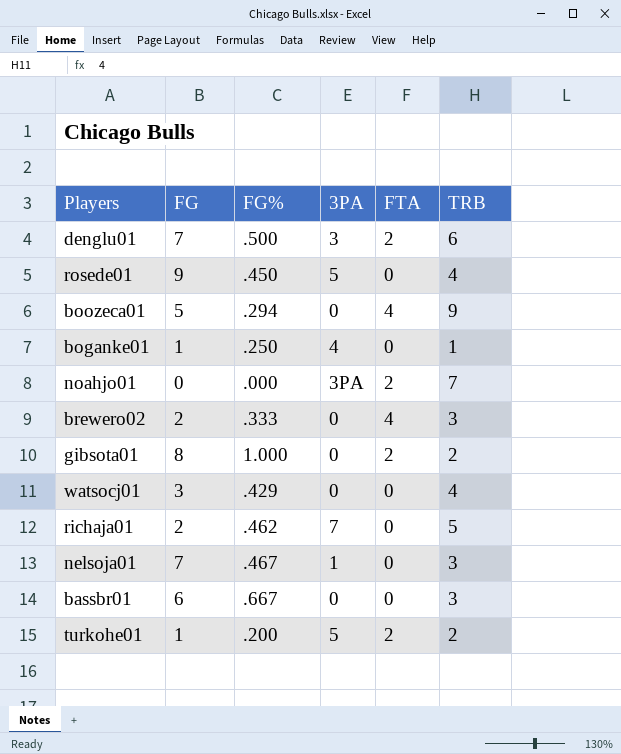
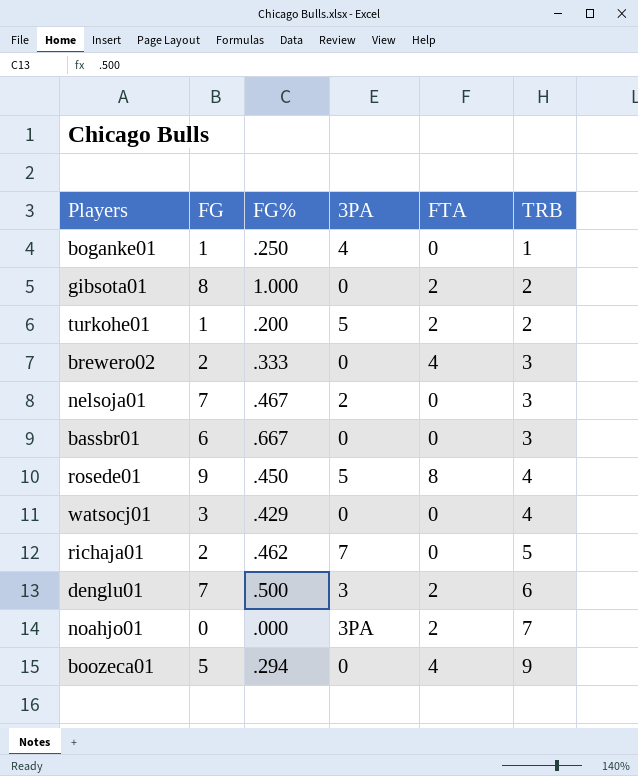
row order: none -> TRB ascending
nelsoja01 | 3PA: 1 -> 2
rosede01 | FTA: 0 -> 8

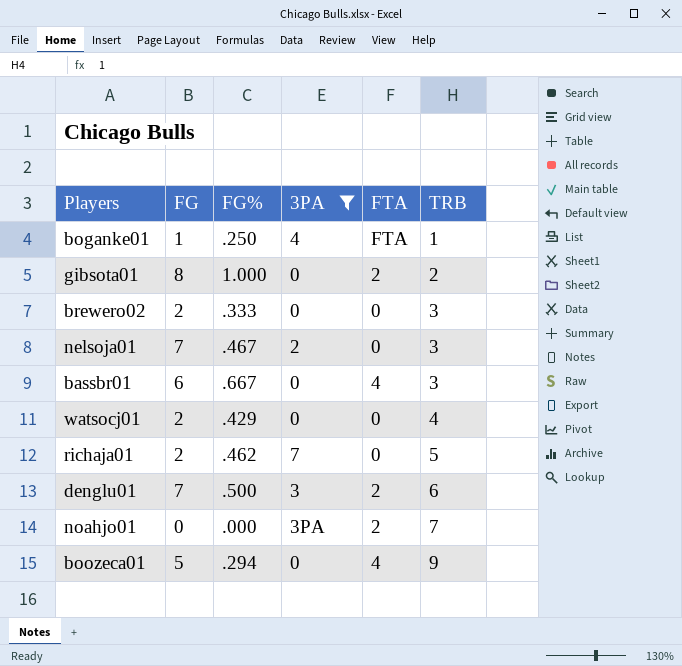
filter: none -> 3PA != 5
boganke01 | FTA: 0 -> FTA
brewero02 | FTA: 4 -> 0
bassbr01 | FTA: 0 -> 4
watsocj01 | FG: 3 -> 2

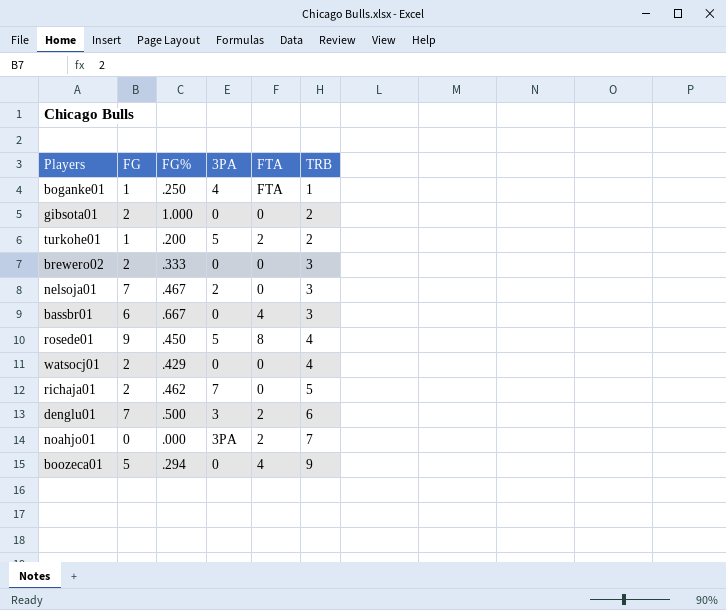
filter: 3PA != 5 -> none
gibsota01 | FG: 8 -> 2
gibsota01 | FTA: 2 -> 0

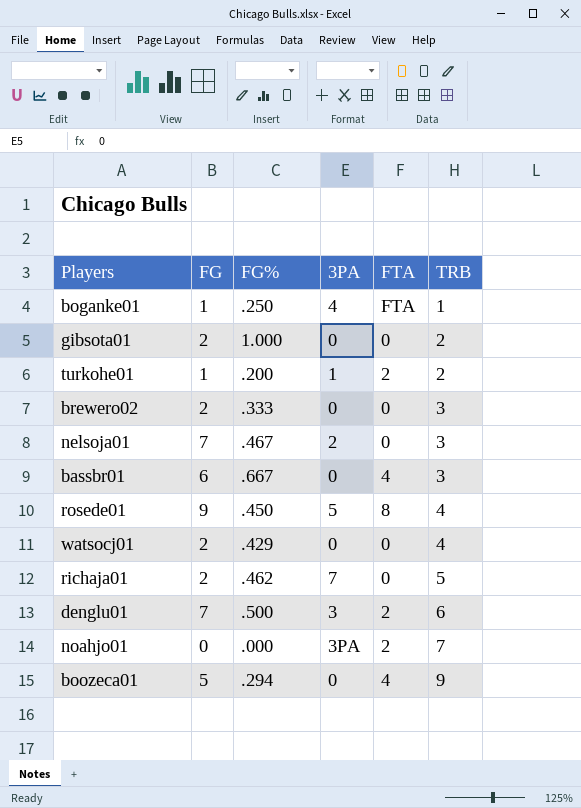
turkohe01 | 3PA: 5 -> 1

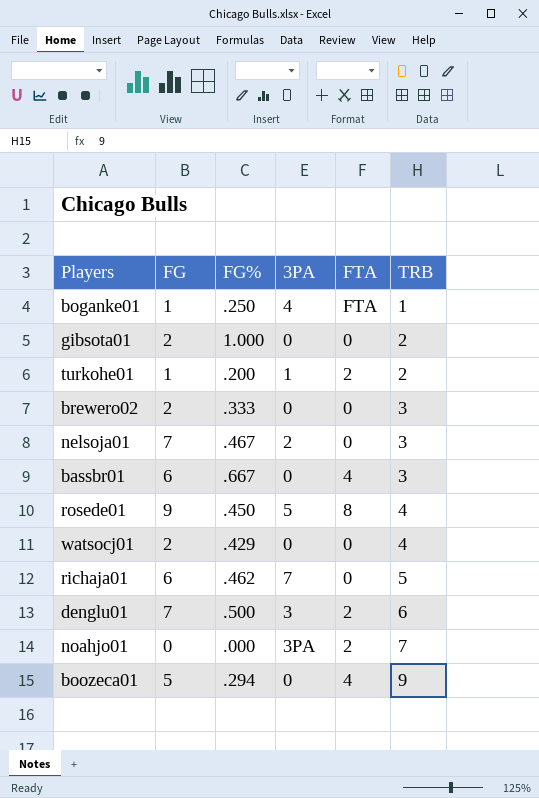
richaja01 | FG: 2 -> 6

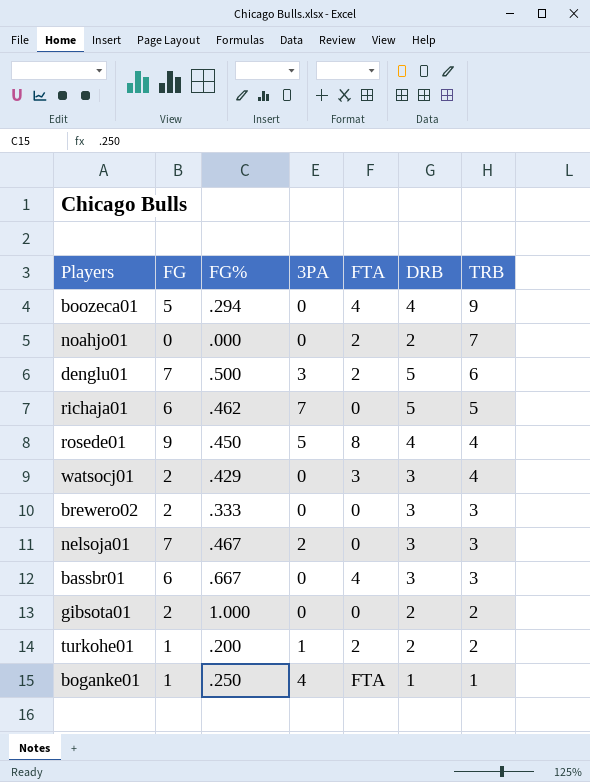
row order: TRB ascending -> TRB descending
column DRB | position: none -> 6
noahjo01 | 3PA: 3PA -> 0
watsocj01 | FTA: 0 -> 3

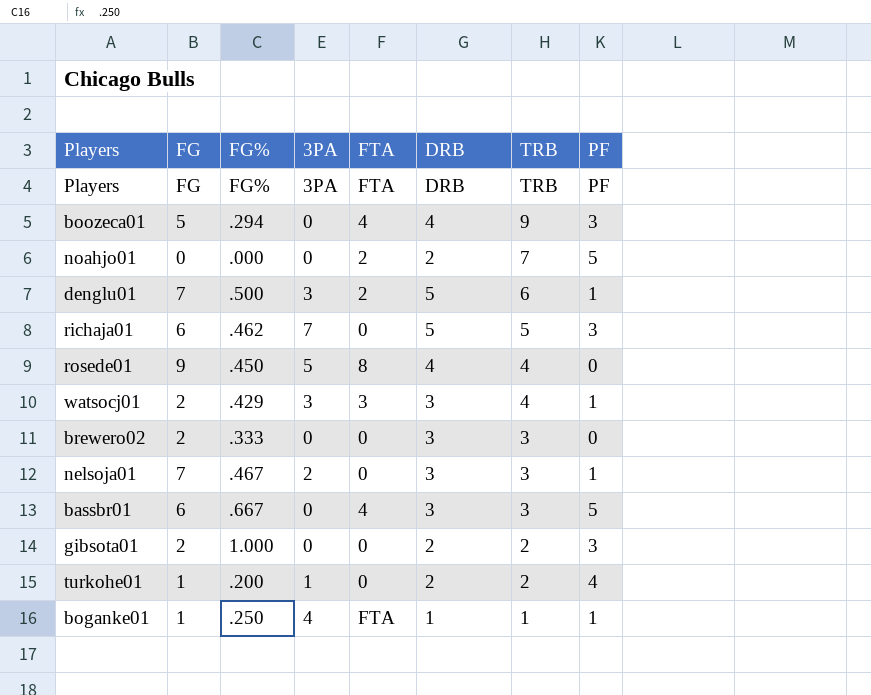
column PF | position: none -> 8
row Players: none -> FG | FG% | 3PA | FTA | DRB | TRB | PF
watsocj01 | 3PA: 0 -> 3
turkohe01 | FTA: 2 -> 0

